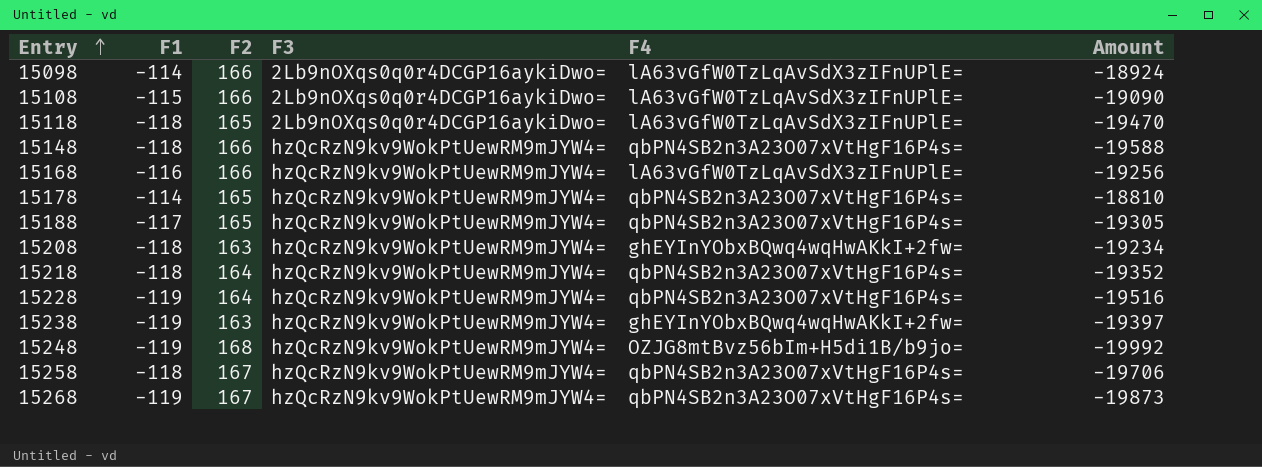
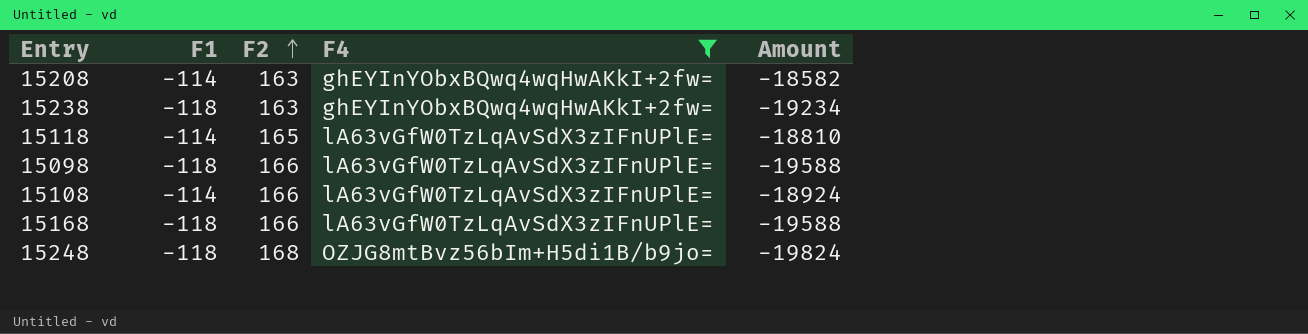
filter: none -> F4 != qbPN4SB2n3A23O07xVtHgF16P4s=
row order: Entry ascending -> F2 ascending
column F3 | position: 4 -> none
15208 | F1: -118 -> -114
15208 | Amount: -19234 -> -18582
15238 | F1: -119 -> -118
15238 | Amount: -19397 -> -19234
15118 | F1: -118 -> -114
15118 | Amount: -19470 -> -18810
15098 | F1: -114 -> -118
15098 | Amount: -18924 -> -19588
15108 | F1: -115 -> -114
15108 | Amount: -19090 -> -18924
15168 | F1: -116 -> -118
15168 | Amount: -19256 -> -19588
15248 | F1: -119 -> -118
15248 | Amount: -19992 -> -19824

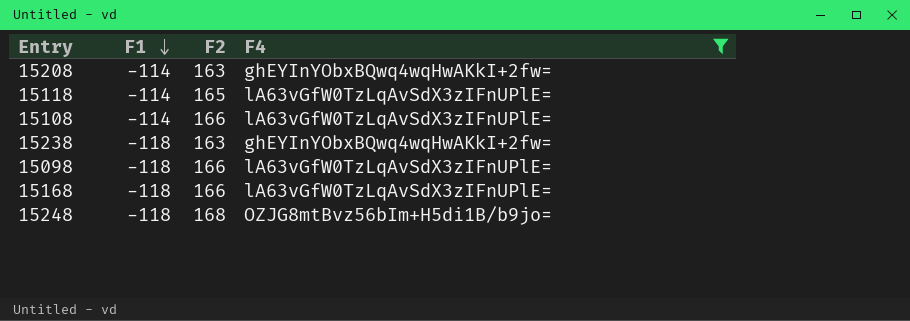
row order: F2 ascending -> F1 descending
column Amount | formula: [F1] * [F2] -> none

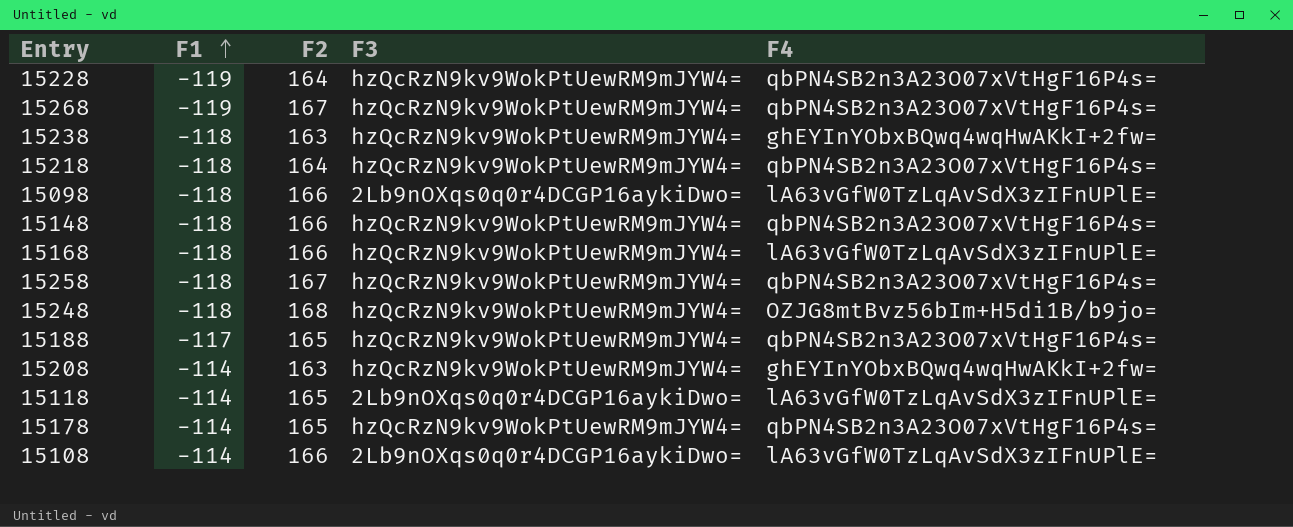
filter: F4 != qbPN4SB2n3A23O07xVtHgF16P4s= -> none
row order: F1 descending -> F1 ascending
column F3 | position: none -> 4

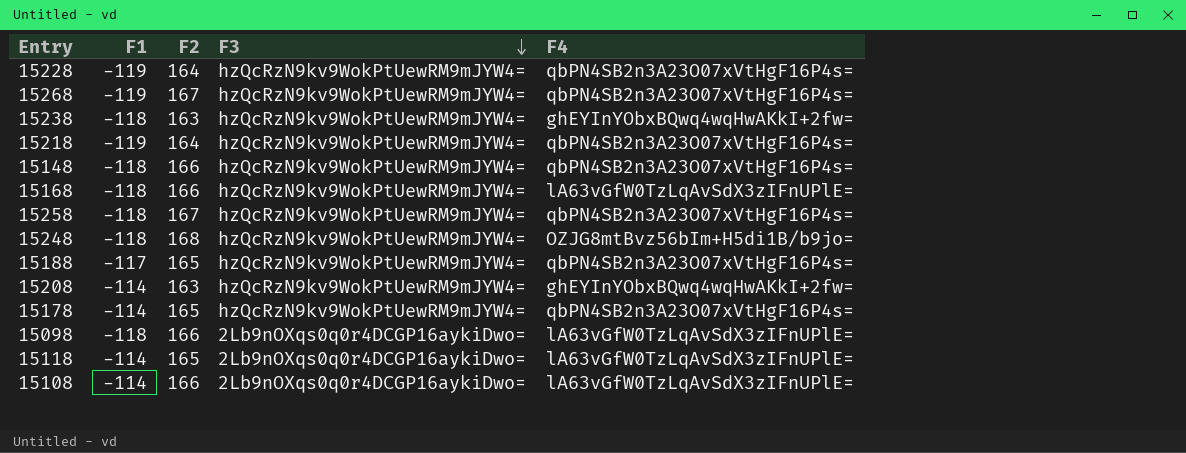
row order: F1 ascending -> F3 descending
15218 | F1: -118 -> -119

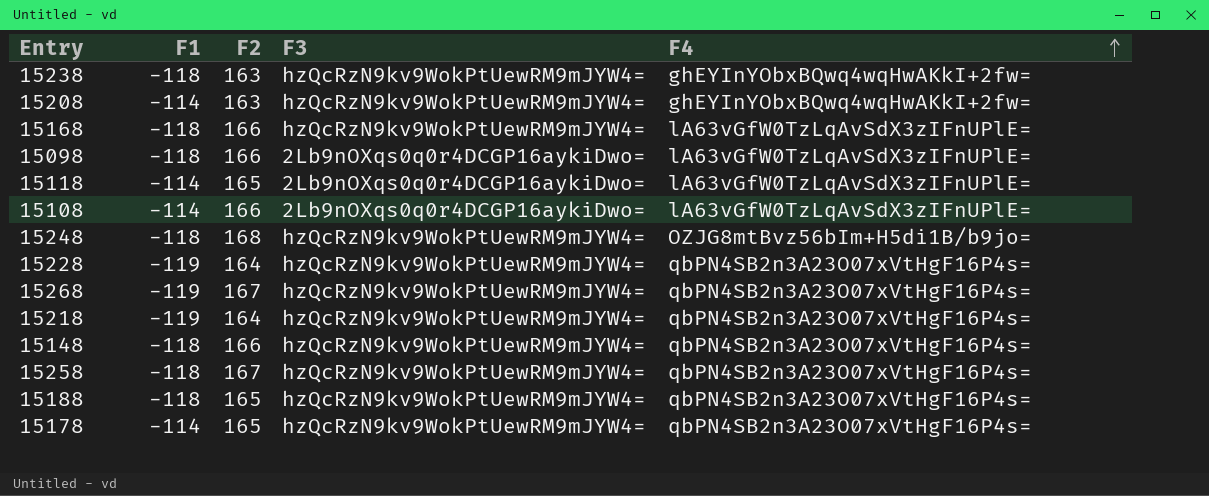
row order: F3 descending -> F4 ascending
15188 | F1: -117 -> -118

